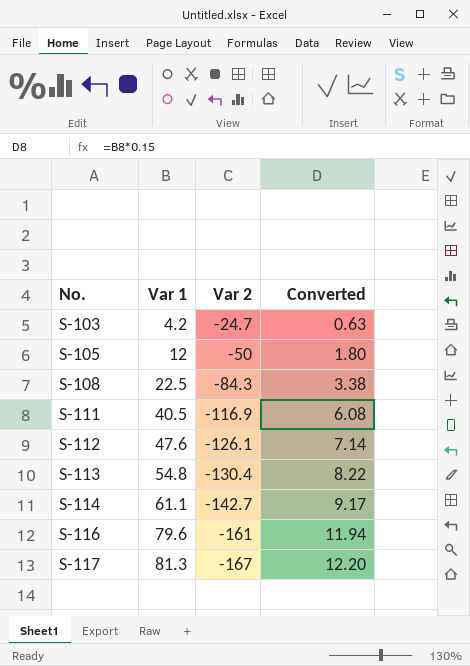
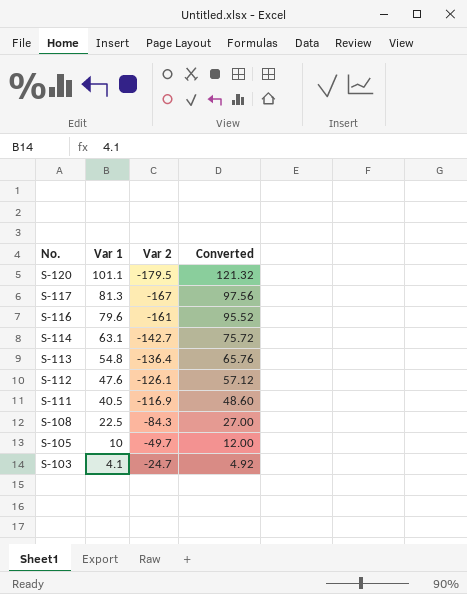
row order: No. ascending -> No. descending
column Converted | formula: [Var 1] * 0.15 -> [Var 1] * 1.2
row S-120: none -> 101.1 | -179.5 | 121.32
S-114 | Var 1: 61.1 -> 63.1
S-113 | Var 2: -130.4 -> -136.4
S-105 | Var 1: 12 -> 10
S-105 | Var 2: -50 -> -49.7
S-103 | Var 1: 4.2 -> 4.1

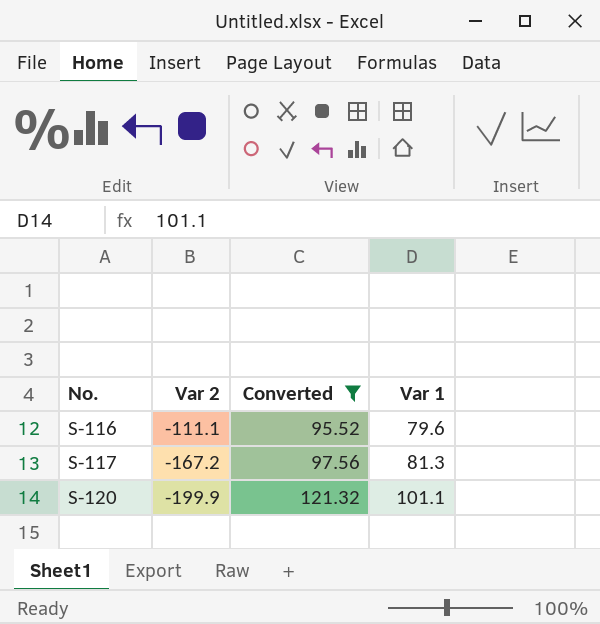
filter: none -> Converted >= 95.52
row order: No. descending -> No. ascending
column Var 1 | position: 2 -> 4
S-116 | Var 2: -161 -> -111.1
S-117 | Var 2: -167 -> -167.2
S-120 | Var 2: -179.5 -> -199.9

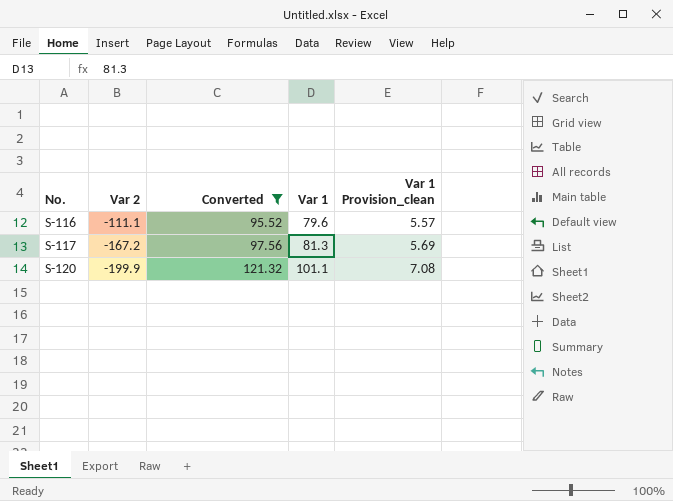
column Var 1 Provision_clean | formula: none -> [Var 1] * 0.07

